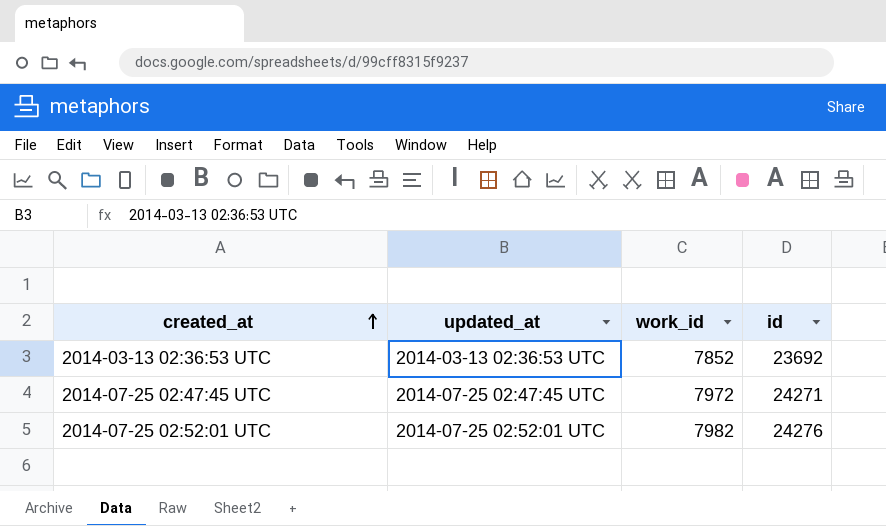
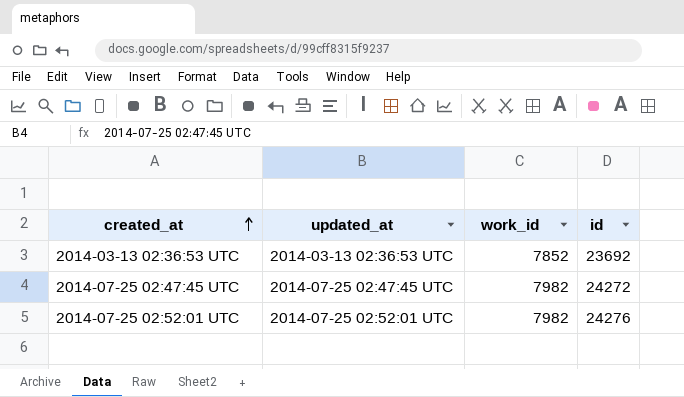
2014-07-25 02:47:45 UTC | work_id: 7972 -> 7982
2014-07-25 02:47:45 UTC | id: 24271 -> 24272

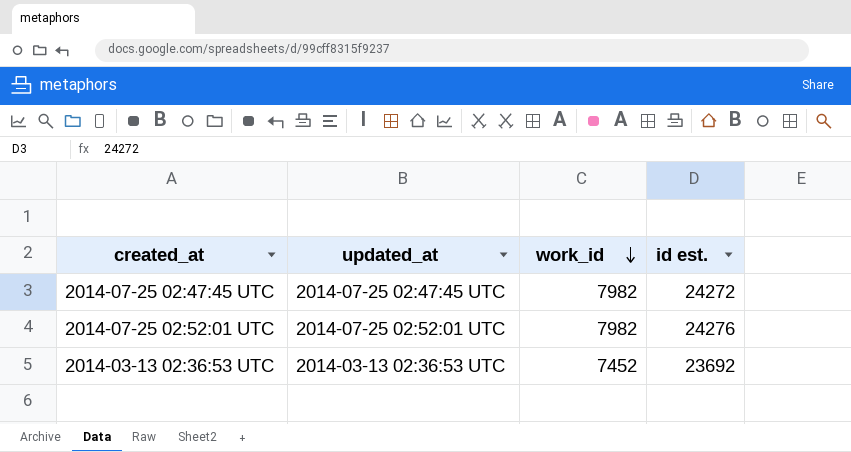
row order: created_at ascending -> work_id descending
column name: id -> id est.
2014-03-13 02:36:53 UTC | work_id: 7852 -> 7452

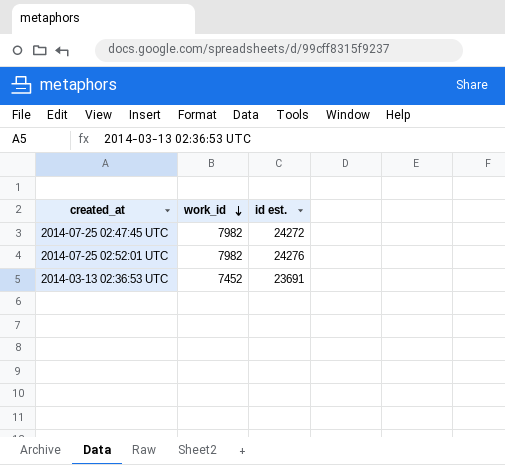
column updated_at | position: 2 -> none
2014-03-13 02:36:53 UTC | id est.: 23692 -> 23691

